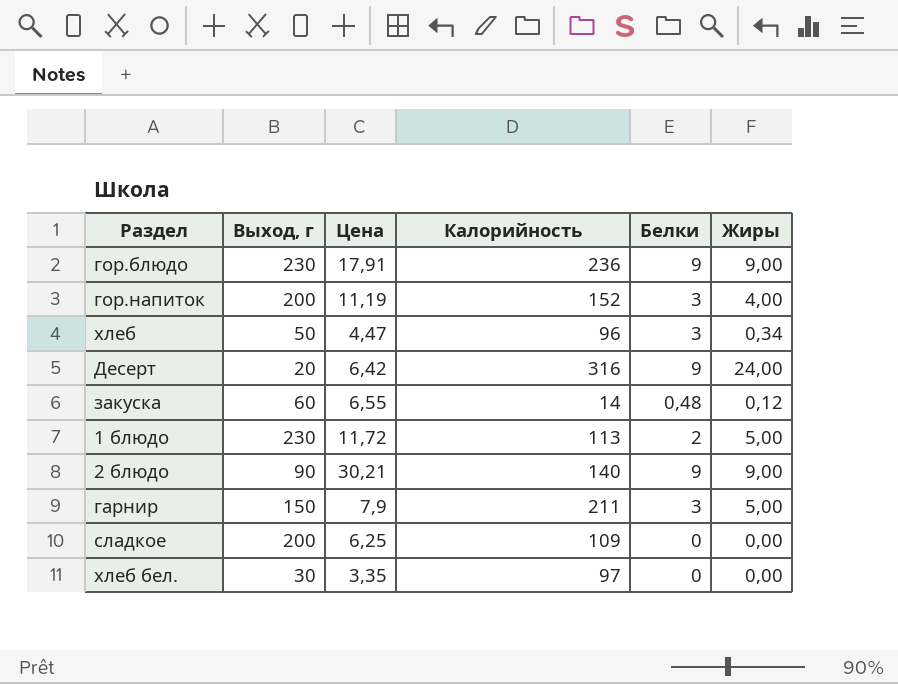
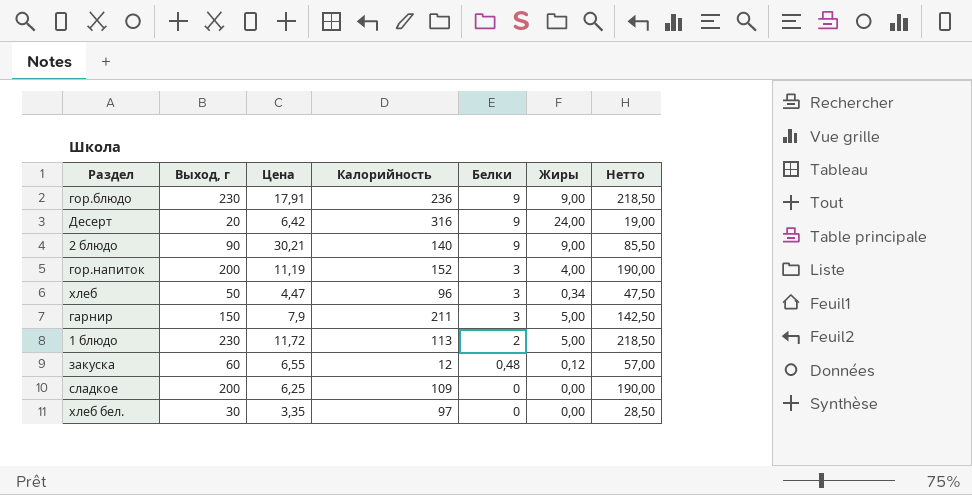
row order: none -> Белки descending
column Нетто | formula: none -> [Выход, г] * 0,95
закуска | Калорийность: 14 -> 12

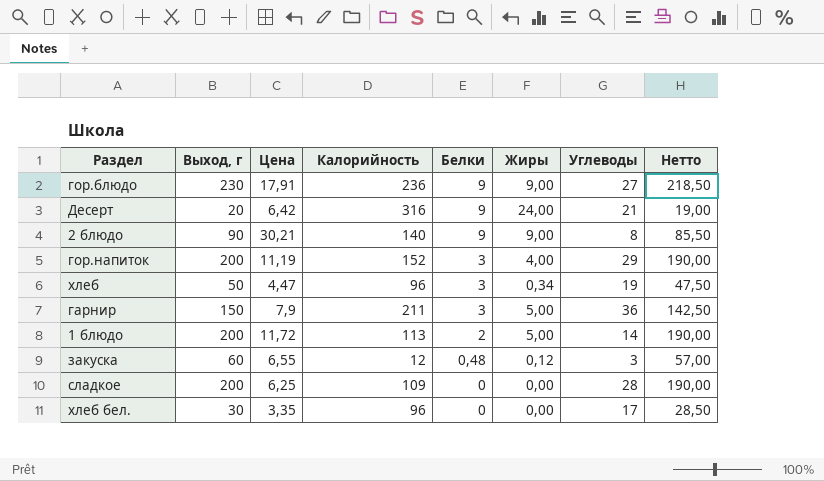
column Углеводы | position: none -> 7
1 блюдо | Выход, г: 230 -> 200
1 блюдо | Нетто: 218,50 -> 190,00
хлеб бел. | Калорийность: 97 -> 96

